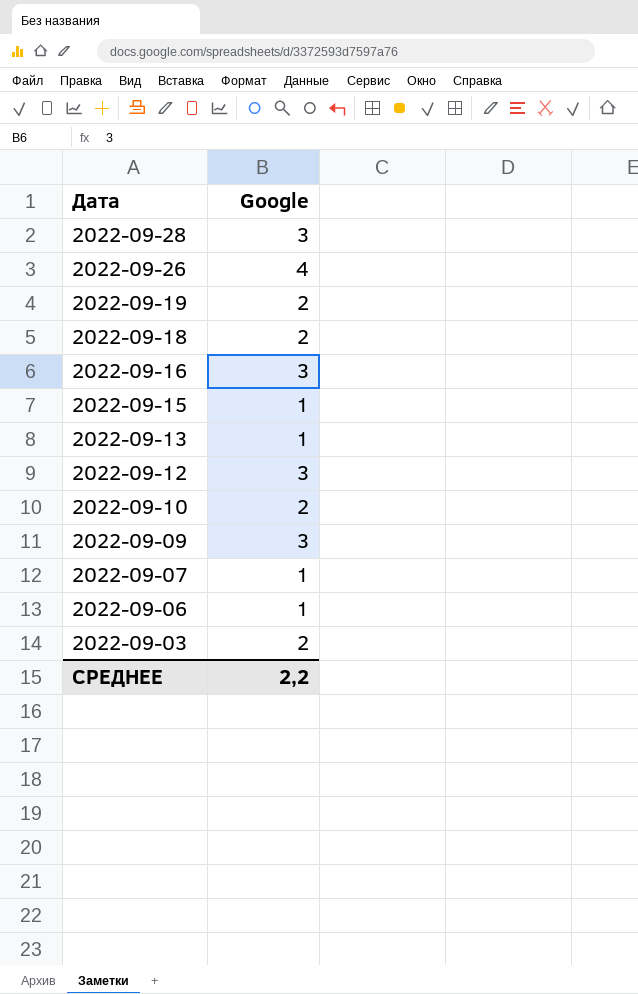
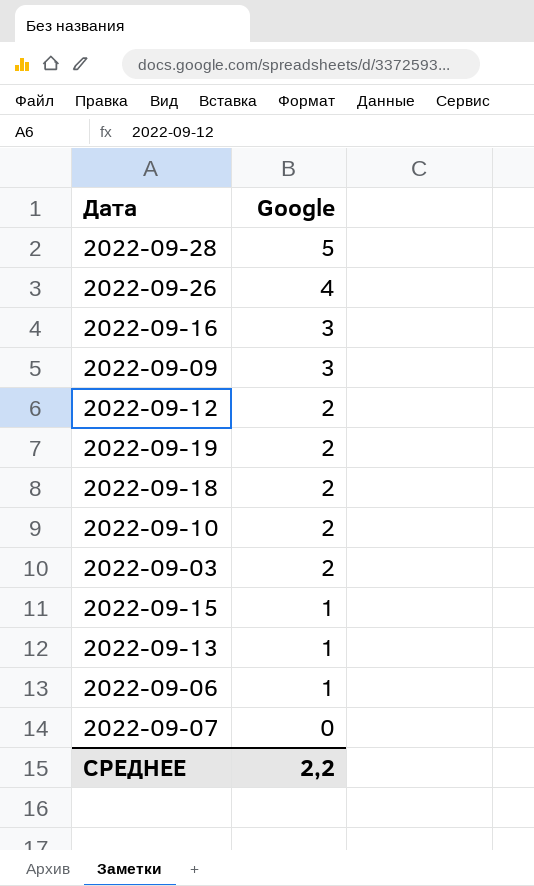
row order: Дата descending -> Google descending
2022-09-28 | Google: 3 -> 5
2022-09-12 | Google: 3 -> 2
2022-09-07 | Google: 1 -> 0

